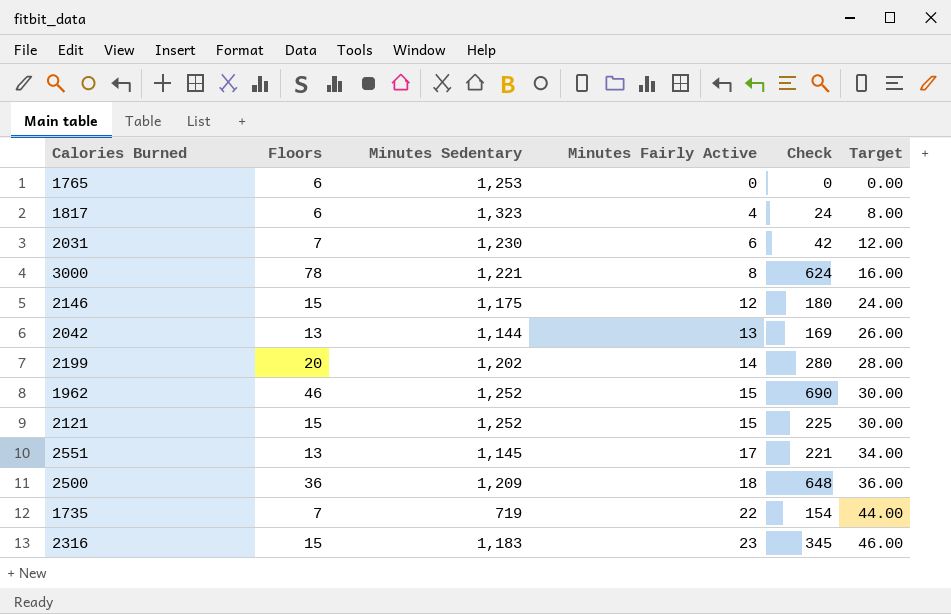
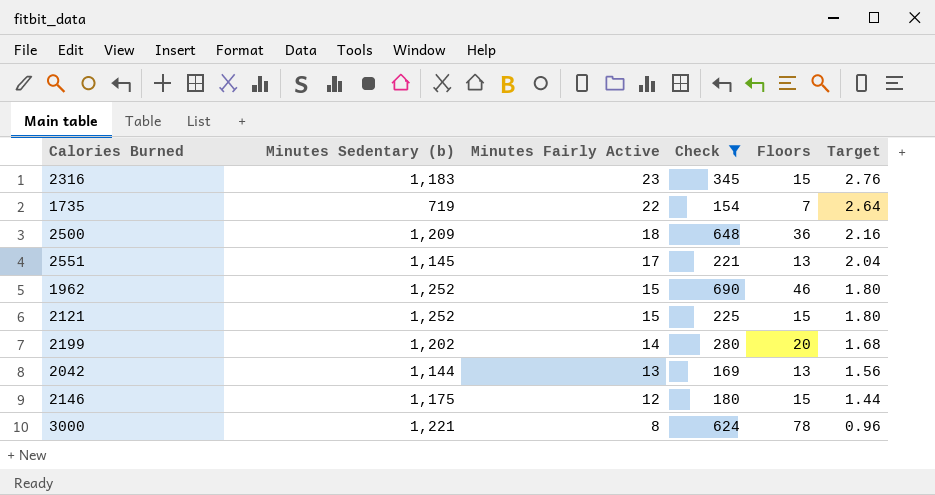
filter: none -> Check >= 154
row order: Minutes Fairly Active ascending -> Minutes Fairly Active descending
column name: Minutes Sedentary -> Minutes Sedentary (b)
column Floors | position: 2 -> 5
column Target | formula: [Minutes Fairly Active] * 2 -> [Minutes Fairly Active] * 0.12

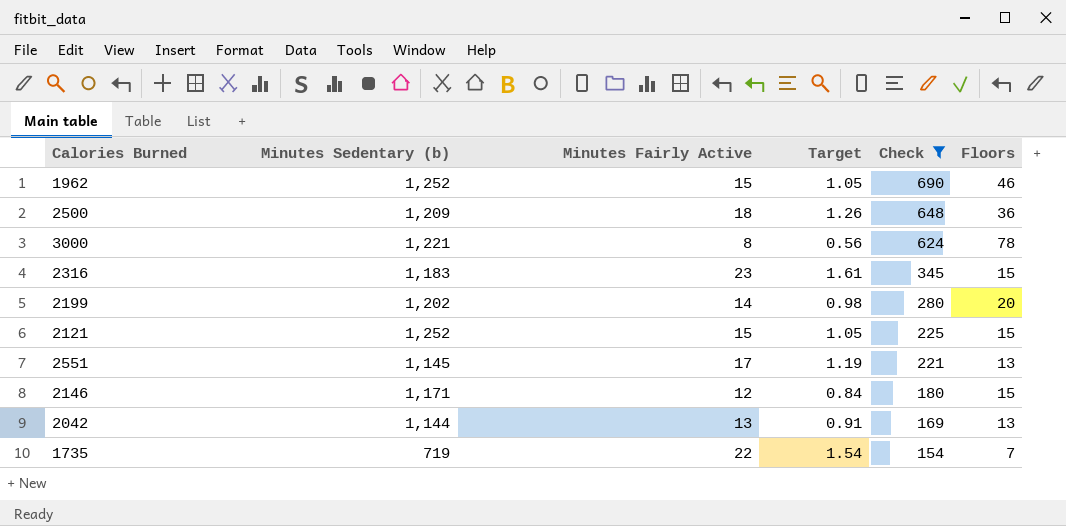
row order: Minutes Fairly Active descending -> Check descending
column Target | formula: [Minutes Fairly Active] * 0.12 -> [Minutes Fairly Active] * 0.07
column Target | position: 6 -> 4
2146 | Minutes Sedentary (b): 1,175 -> 1,171

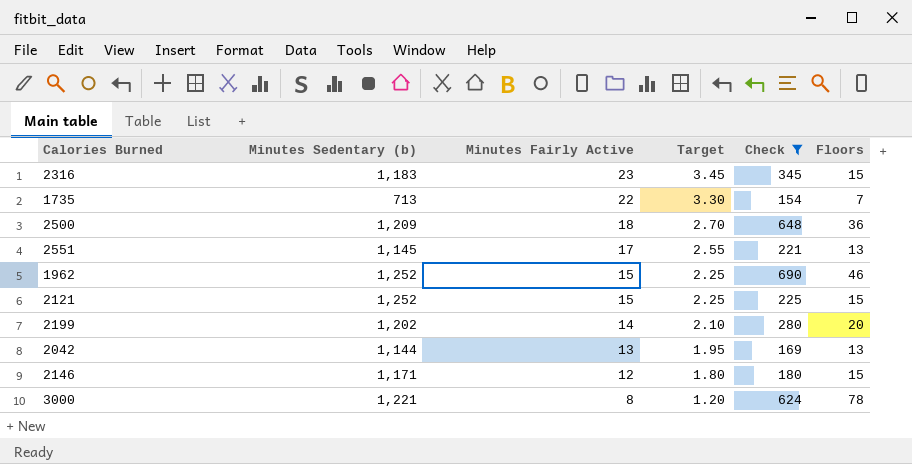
row order: Check descending -> Minutes Fairly Active descending
column Target | formula: [Minutes Fairly Active] * 0.07 -> [Minutes Fairly Active] * 0.15
1735 | Minutes Sedentary (b): 719 -> 713

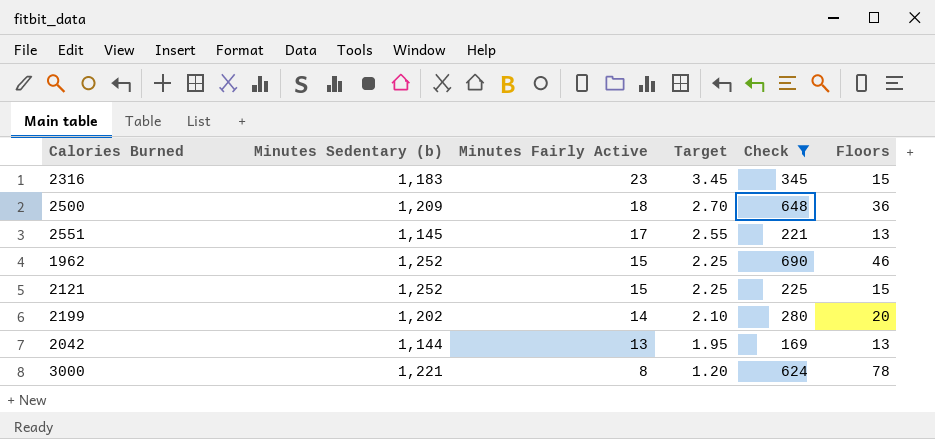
row 1735: 713 | 22 | 3.30 | 154 | 7 -> none
row 2146: 1,171 | 12 | 1.80 | 180 | 15 -> none

